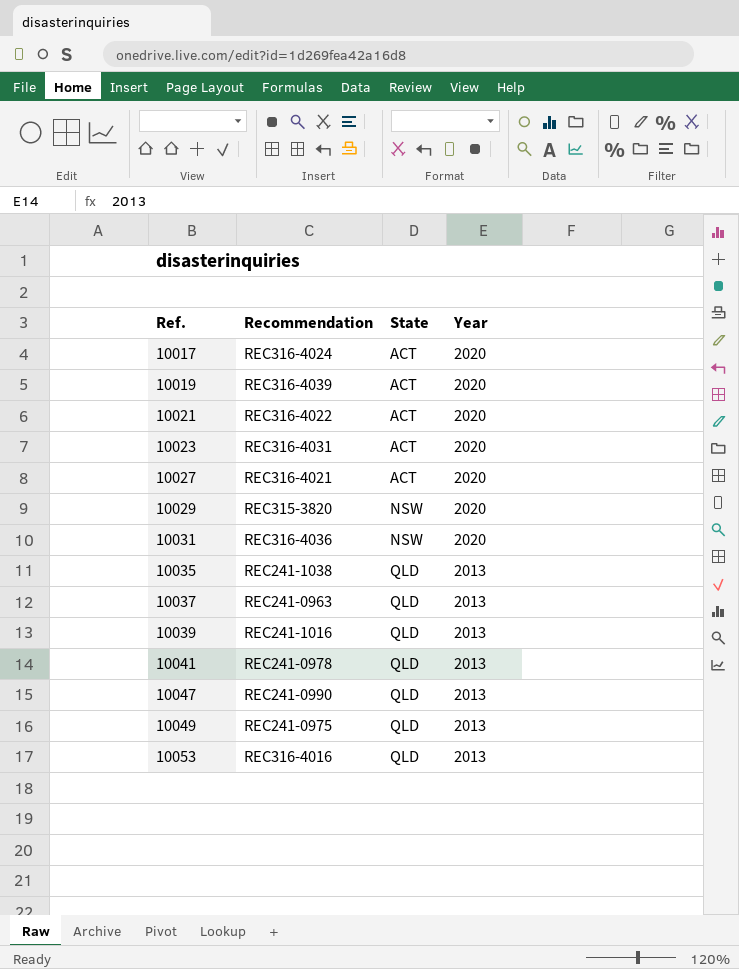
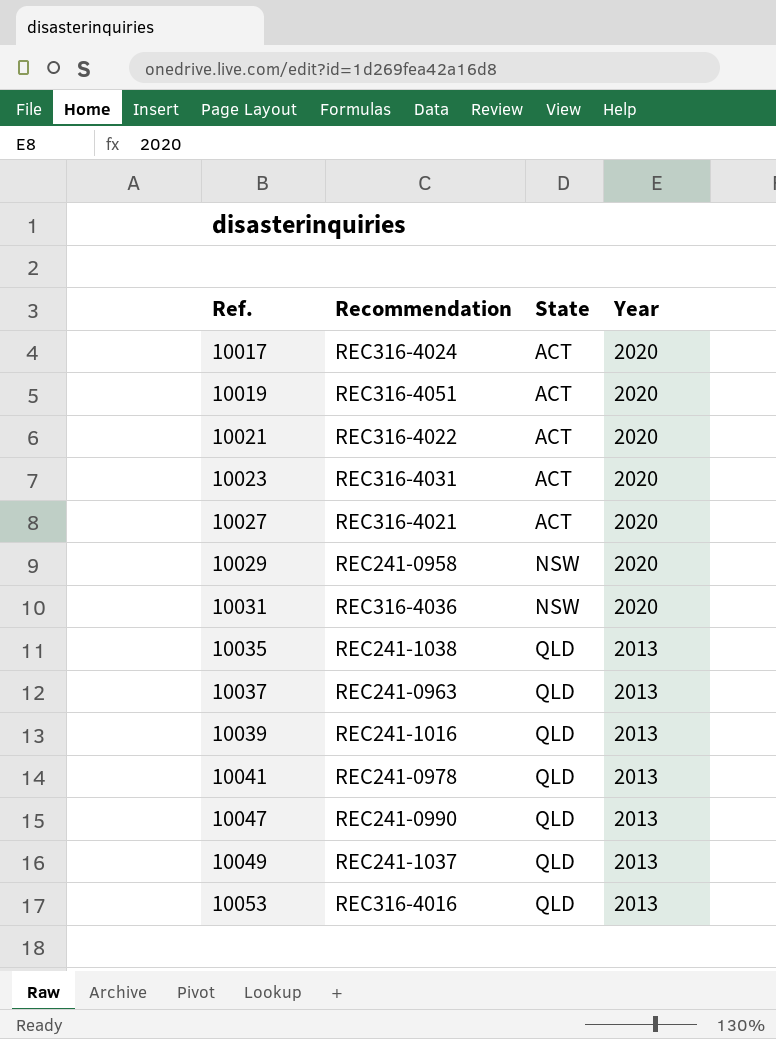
10019 | Recommendation: REC316-4039 -> REC316-4051
10029 | Recommendation: REC315-3820 -> REC241-0958
10049 | Recommendation: REC241-0975 -> REC241-1037

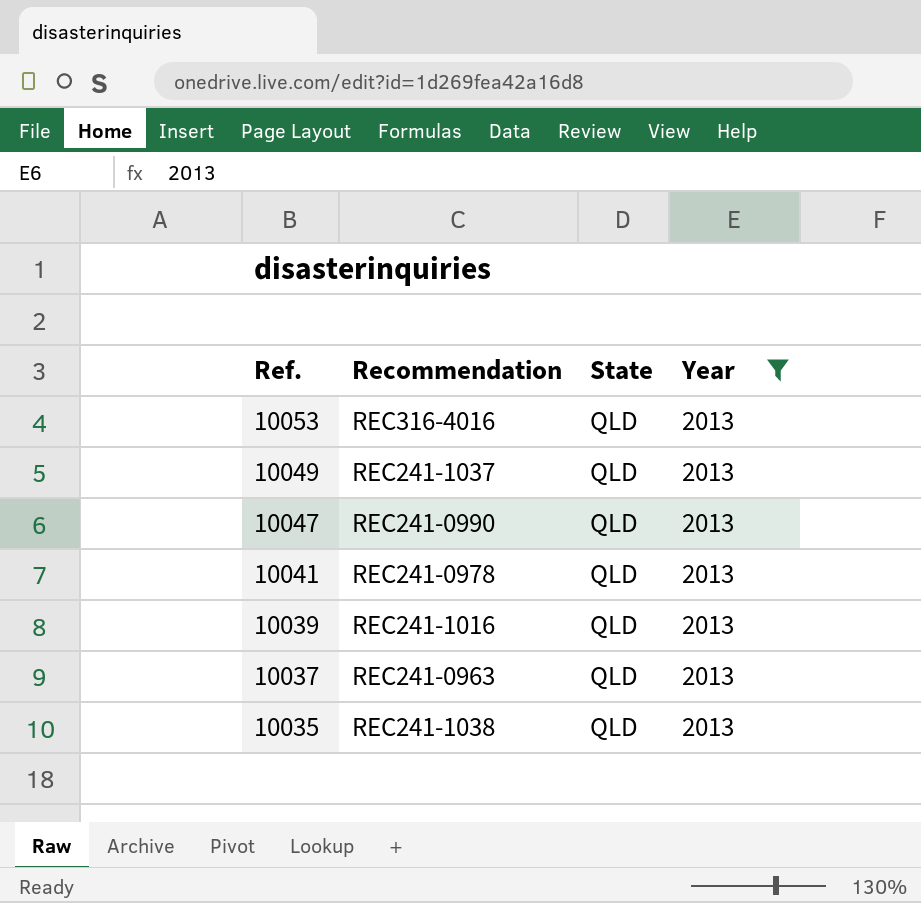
filter: none -> Year = 2013
row order: Ref. ascending -> Ref. descending

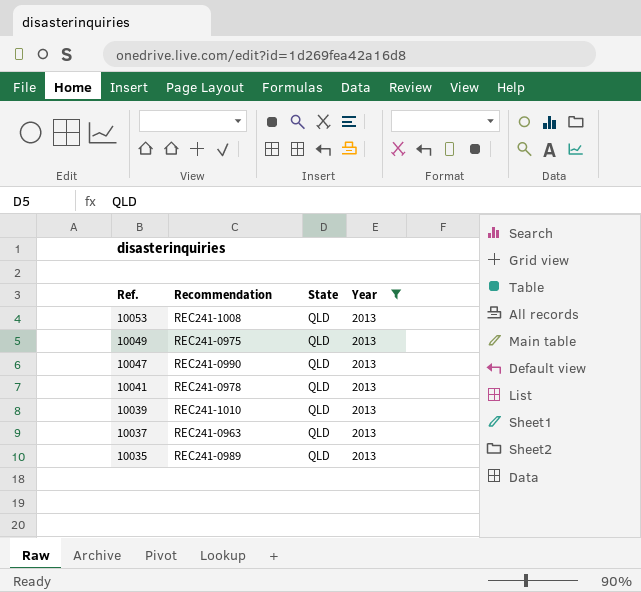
10053 | Recommendation: REC316-4016 -> REC241-1008
10049 | Recommendation: REC241-1037 -> REC241-0975
10039 | Recommendation: REC241-1016 -> REC241-1010
10035 | Recommendation: REC241-1038 -> REC241-0989

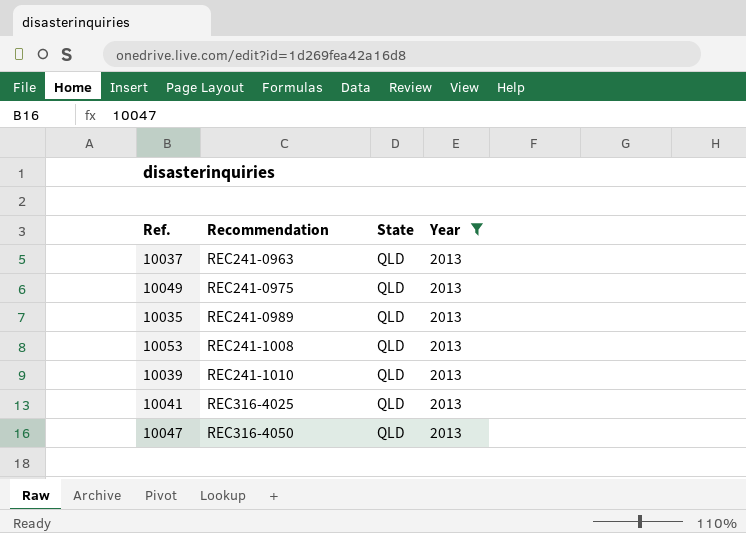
row order: Ref. descending -> Recommendation ascending
10041 | Recommendation: REC241-0978 -> REC316-4025
10047 | Recommendation: REC241-0990 -> REC316-4050

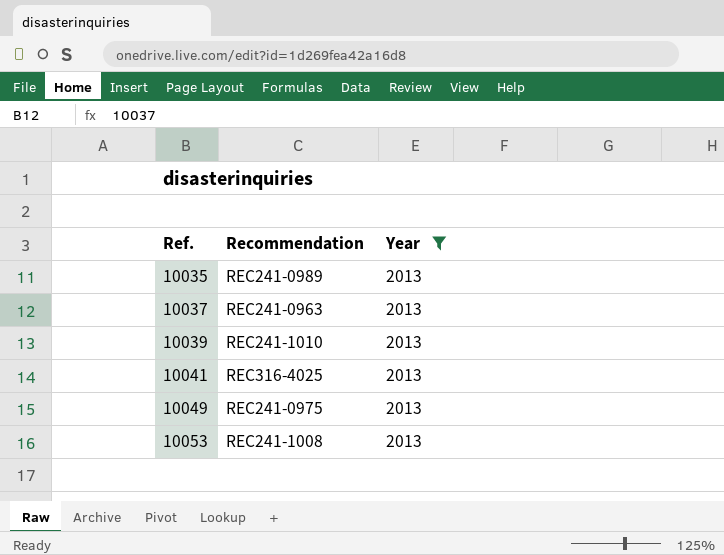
row order: Recommendation ascending -> Ref. ascending
column State | position: 3 -> none
row 10047: REC316-4050 | QLD | 2013 -> none

